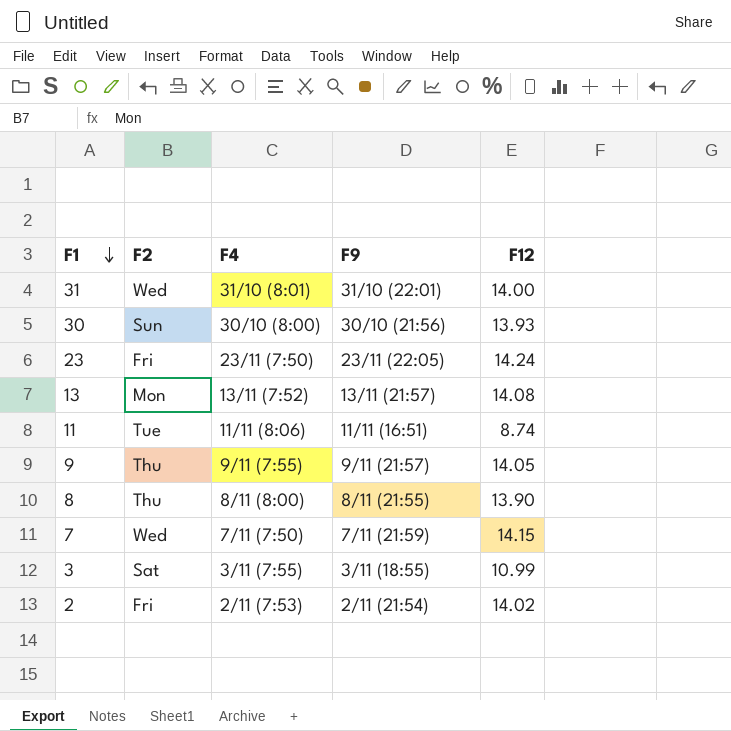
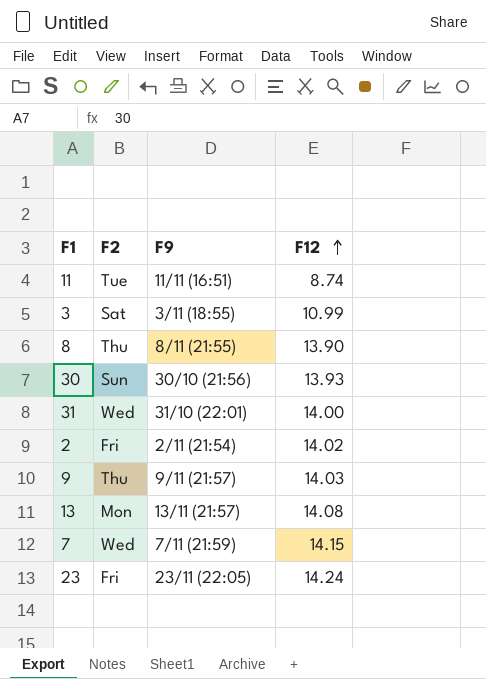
row order: F1 descending -> F12 ascending
column F4 | position: 3 -> none
9 | F12: 14.05 -> 14.03

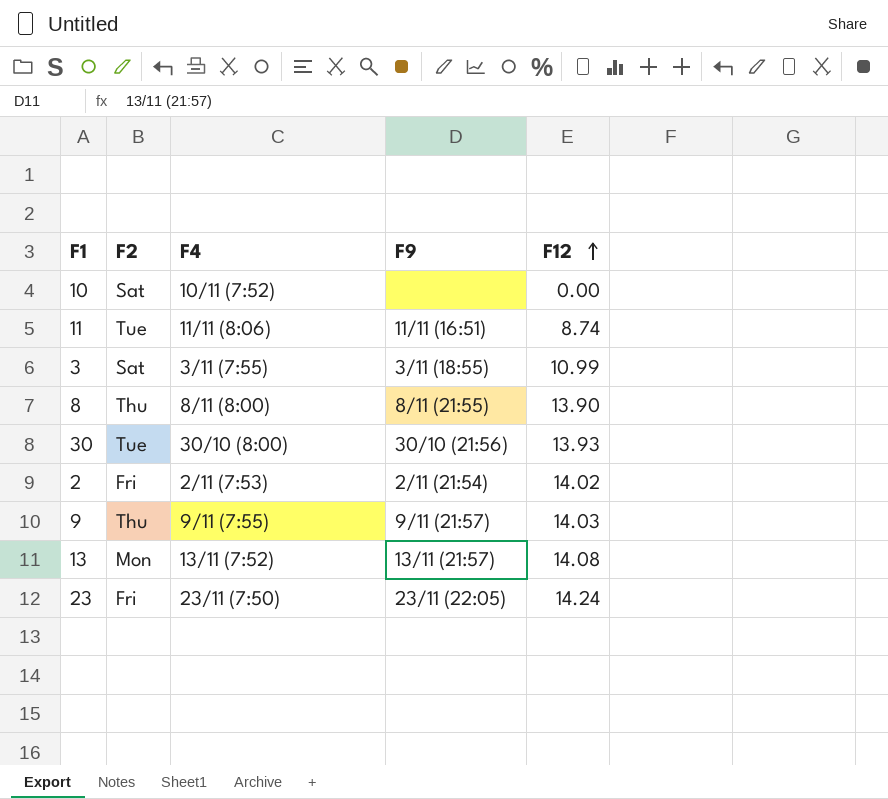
column F4 | position: none -> 3
row 31: Wed | 31/10 (22:01) | 14.00 -> none
row 7: Wed | 7/11 (21:59) | 14.15 -> none
row 10: none -> Sat | 10/11 (7:52) | none | 0.00
30 | F2: Sun -> Tue

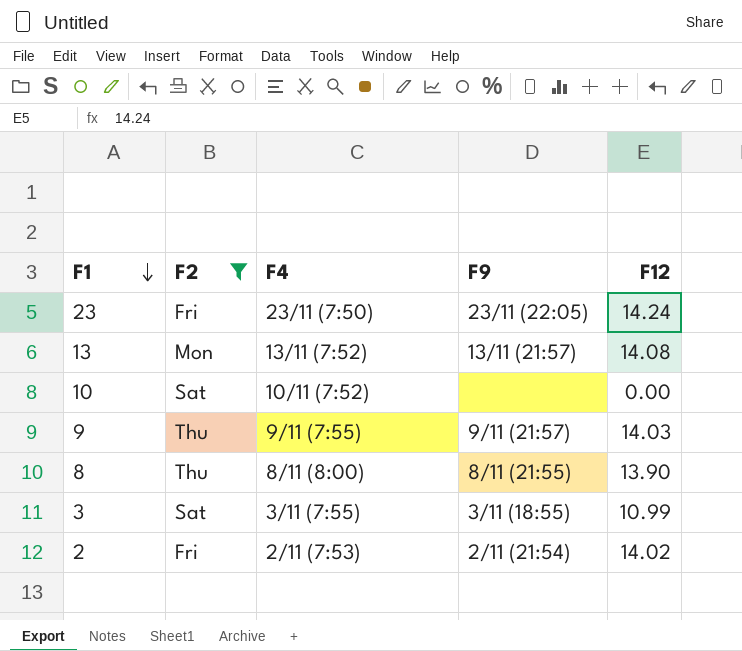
filter: none -> F2 != Tue
row order: F12 ascending -> F1 descending

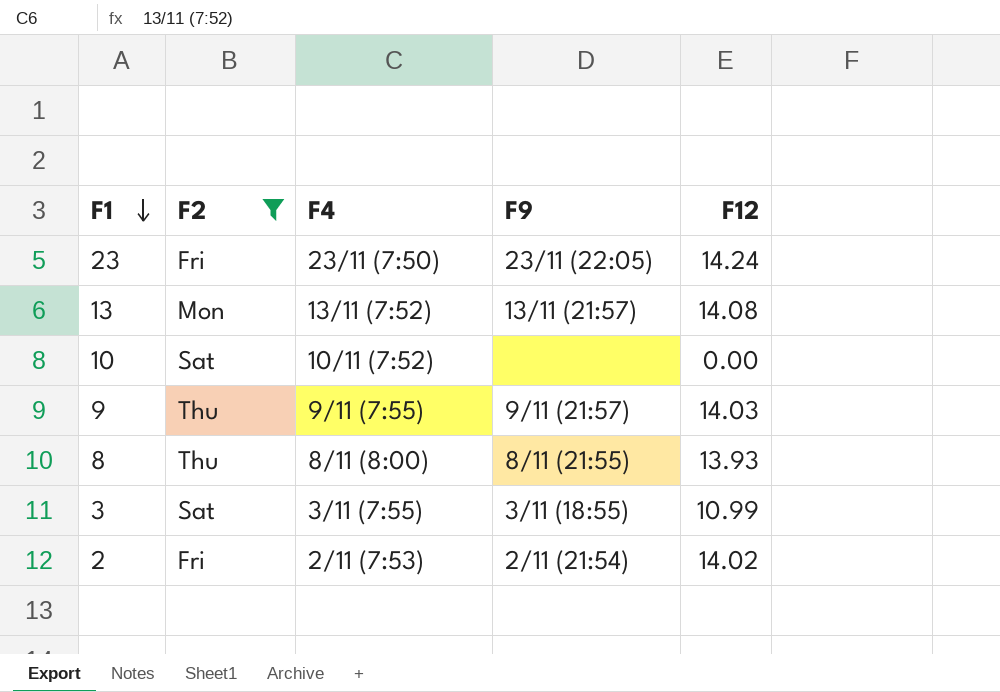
8 | F12: 13.90 -> 13.93

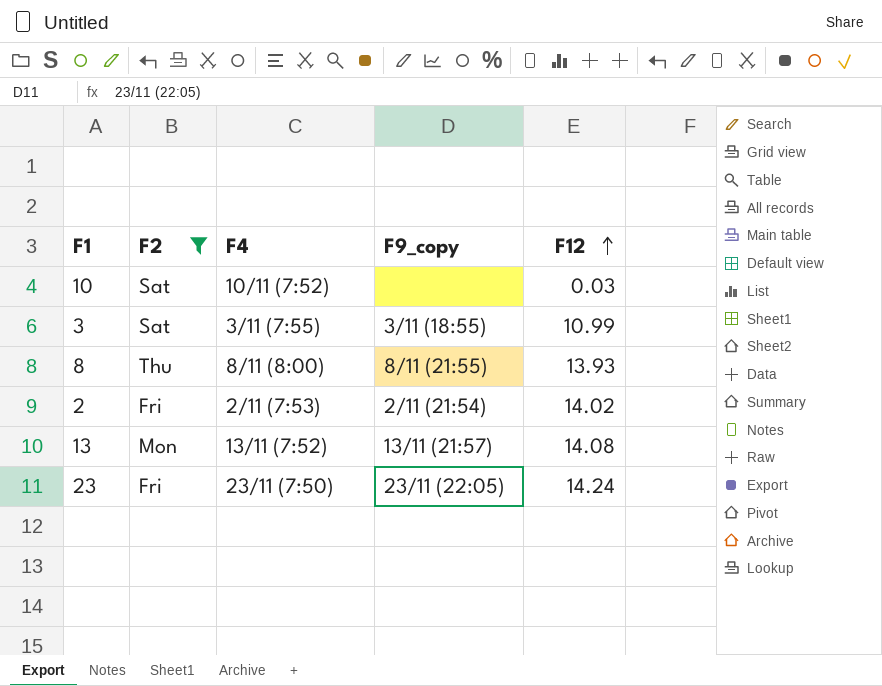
row order: F1 descending -> F12 ascending
column name: F9 -> F9_copy
row 9: Thu | 9/11 (7:55) | 9/11 (21:57) | 14.03 -> none
10 | F12: 0.00 -> 0.03

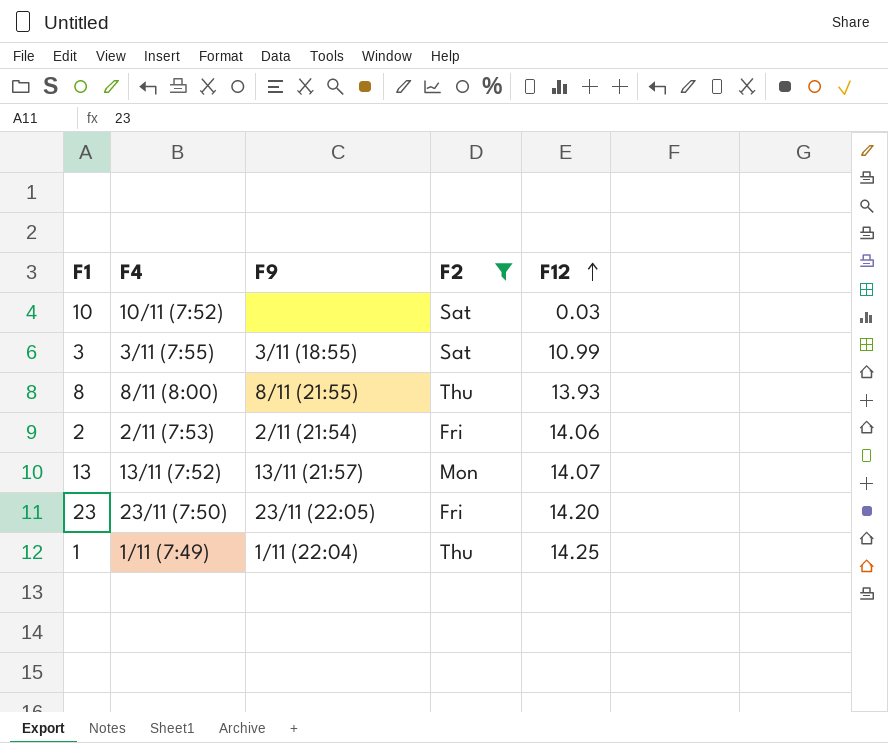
column name: F9_copy -> F9
column F2 | position: 2 -> 4
2 | F12: 14.02 -> 14.06
13 | F12: 14.08 -> 14.07
23 | F12: 14.24 -> 14.20
row 1: none -> 1/11 (7:49) | 1/11 (22:04) | Thu | 14.25

